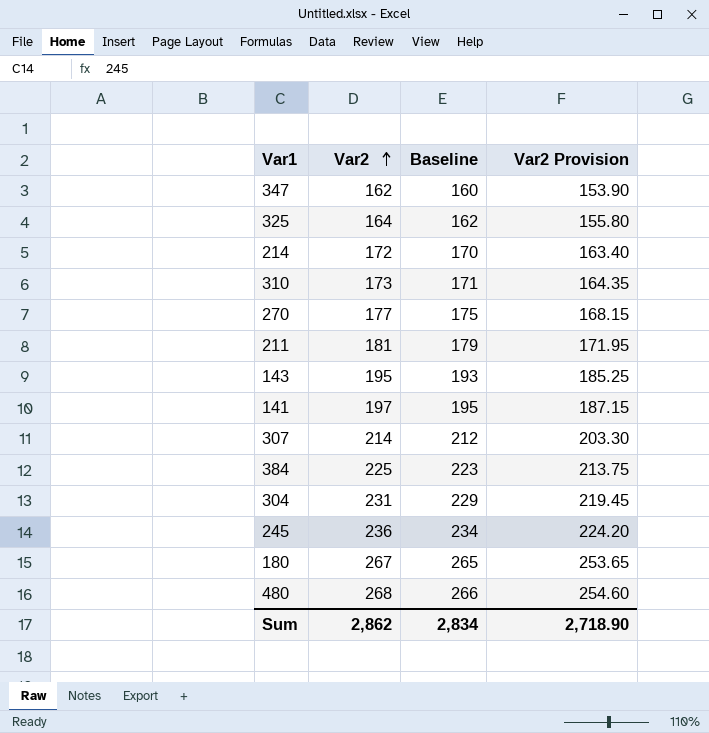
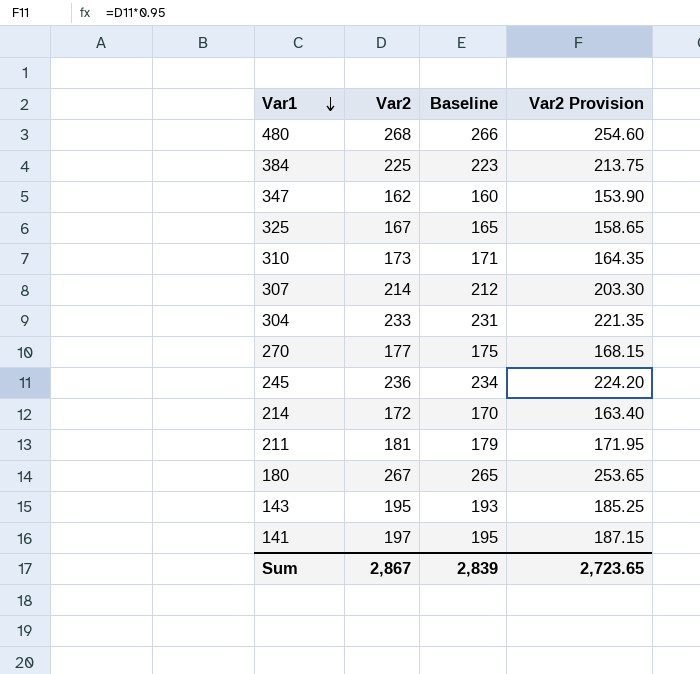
row order: Var2 ascending -> Var1 descending
325 | Var2: 164 -> 167
325 | Baseline: 162 -> 165
325 | Var2 Provision: 155.80 -> 158.65
304 | Var2: 231 -> 233
304 | Baseline: 229 -> 231
304 | Var2 Provision: 219.45 -> 221.35
Sum | Var2: 2,862 -> 2,867
Sum | Baseline: 2,834 -> 2,839
Sum | Var2 Provision: 2,718.90 -> 2,723.65

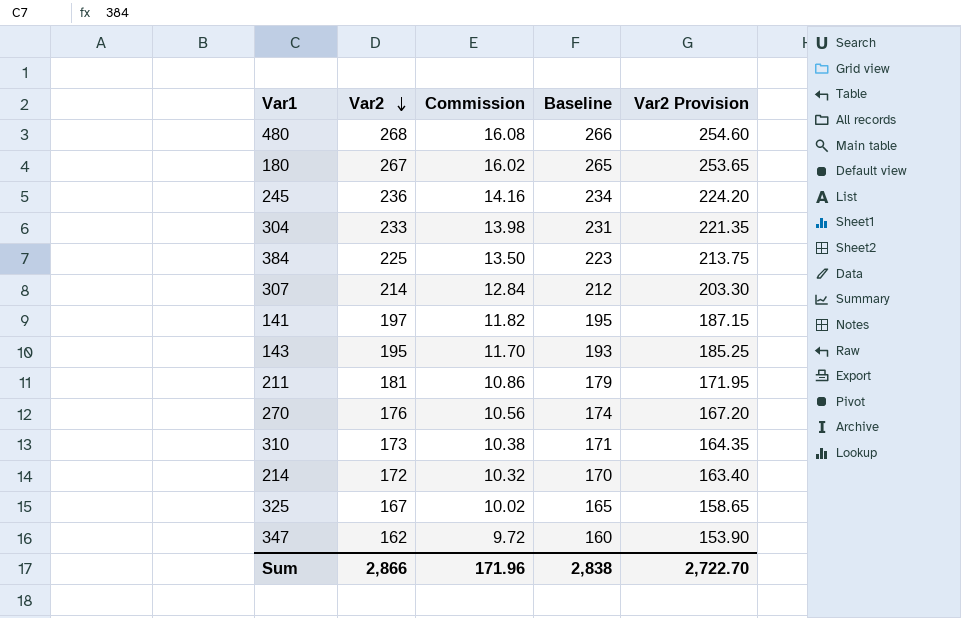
row order: Var1 descending -> Var2 descending
column Commission | formula: none -> [Var2] * 0.06
270 | Var2: 177 -> 176
270 | Baseline: 175 -> 174
270 | Var2 Provision: 168.15 -> 167.20
Sum | Var2: 2,867 -> 2,866
Sum | Baseline: 2,839 -> 2,838
Sum | Var2 Provision: 2,723.65 -> 2,722.70

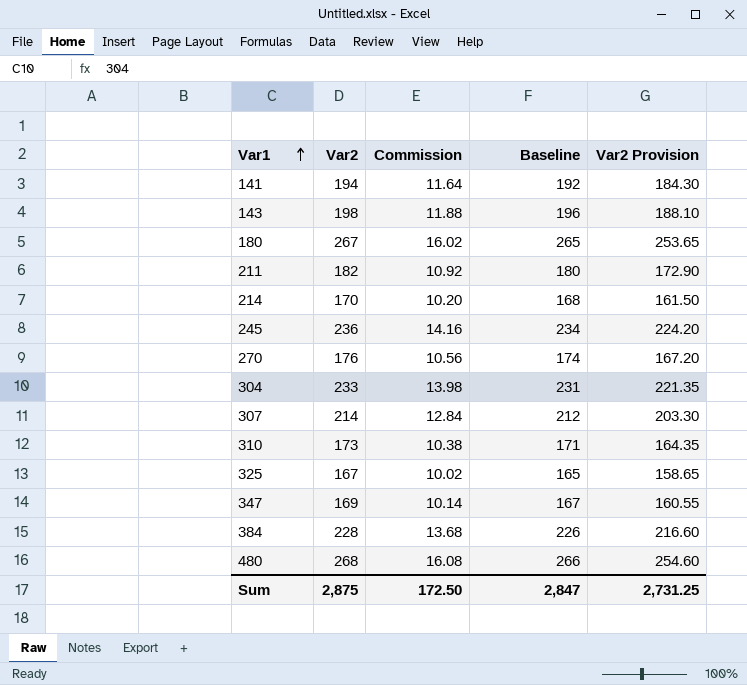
row order: Var2 descending -> Var1 ascending
141 | Var2: 197 -> 194
141 | Commission: 11.82 -> 11.64
141 | Baseline: 195 -> 192
141 | Var2 Provision: 187.15 -> 184.30
143 | Var2: 195 -> 198
143 | Commission: 11.70 -> 11.88
143 | Baseline: 193 -> 196
143 | Var2 Provision: 185.25 -> 188.10
211 | Var2: 181 -> 182
211 | Commission: 10.86 -> 10.92
211 | Baseline: 179 -> 180
211 | Var2 Provision: 171.95 -> 172.90
214 | Var2: 172 -> 170
214 | Commission: 10.32 -> 10.20
214 | Baseline: 170 -> 168
214 | Var2 Provision: 163.40 -> 161.50
347 | Var2: 162 -> 169
347 | Commission: 9.72 -> 10.14
347 | Baseline: 160 -> 167
347 | Var2 Provision: 153.90 -> 160.55
384 | Var2: 225 -> 228
384 | Commission: 13.50 -> 13.68
384 | Baseline: 223 -> 226
384 | Var2 Provision: 213.75 -> 216.60
Sum | Var2: 2,866 -> 2,875
Sum | Commission: 171.96 -> 172.50
Sum | Baseline: 2,838 -> 2,847
Sum | Var2 Provision: 2,722.70 -> 2,731.25

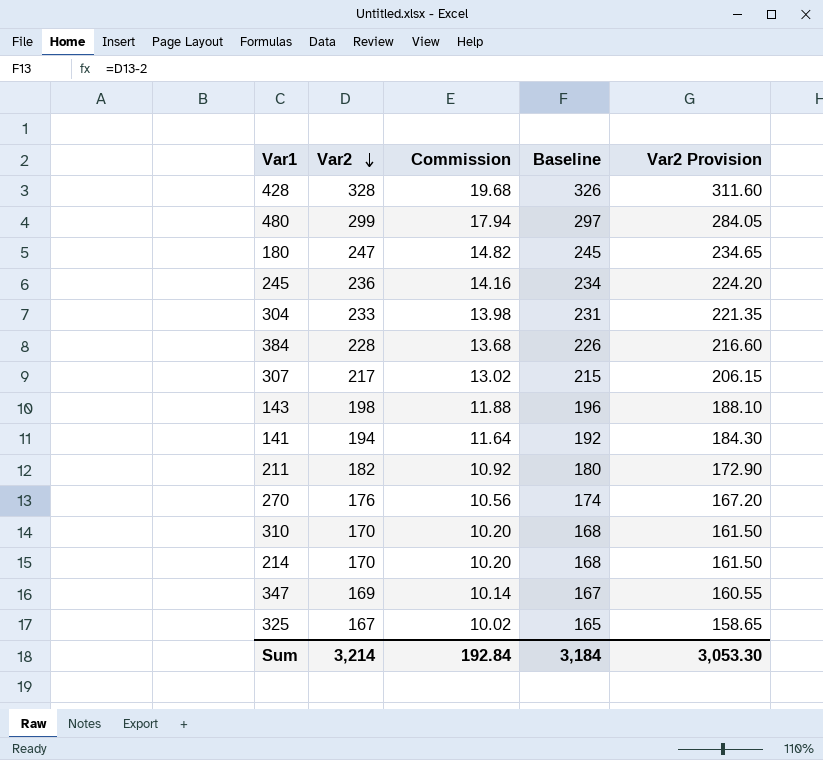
row order: Var1 ascending -> Var2 descending
row 428: none -> 328 | 19.68 | 326 | 311.60
480 | Var2: 268 -> 299
480 | Commission: 16.08 -> 17.94
480 | Baseline: 266 -> 297
480 | Var2 Provision: 254.60 -> 284.05
180 | Var2: 267 -> 247
180 | Commission: 16.02 -> 14.82
180 | Baseline: 265 -> 245
180 | Var2 Provision: 253.65 -> 234.65
307 | Var2: 214 -> 217
307 | Commission: 12.84 -> 13.02
307 | Baseline: 212 -> 215
307 | Var2 Provision: 203.30 -> 206.15
310 | Var2: 173 -> 170
310 | Commission: 10.38 -> 10.20
310 | Baseline: 171 -> 168
310 | Var2 Provision: 164.35 -> 161.50
Sum | Var2: 2,875 -> 3,214
Sum | Commission: 172.50 -> 192.84
Sum | Baseline: 2,847 -> 3,184
Sum | Var2 Provision: 2,731.25 -> 3,053.30

